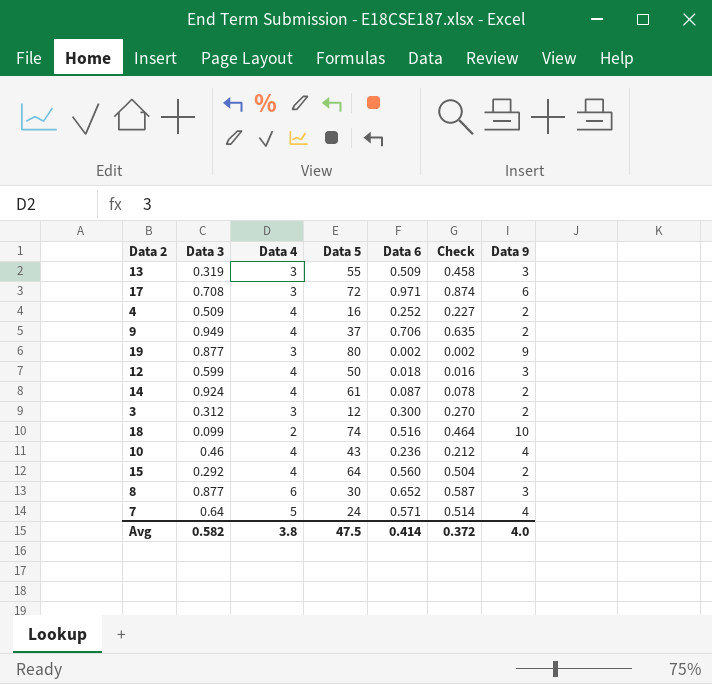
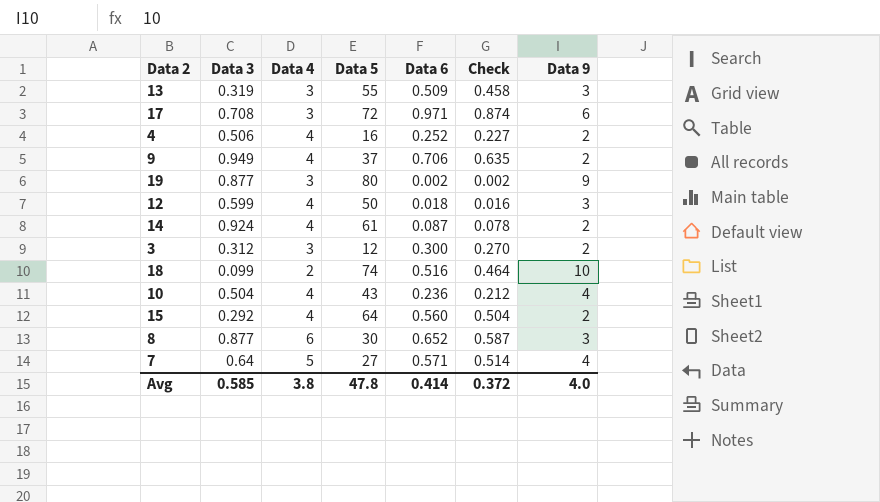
4 | Data 3: 0.509 -> 0.506
10 | Data 3: 0.46 -> 0.504
7 | Data 5: 24 -> 27
Avg | Data 3: 0.582 -> 0.585
Avg | Data 5: 47.5 -> 47.8

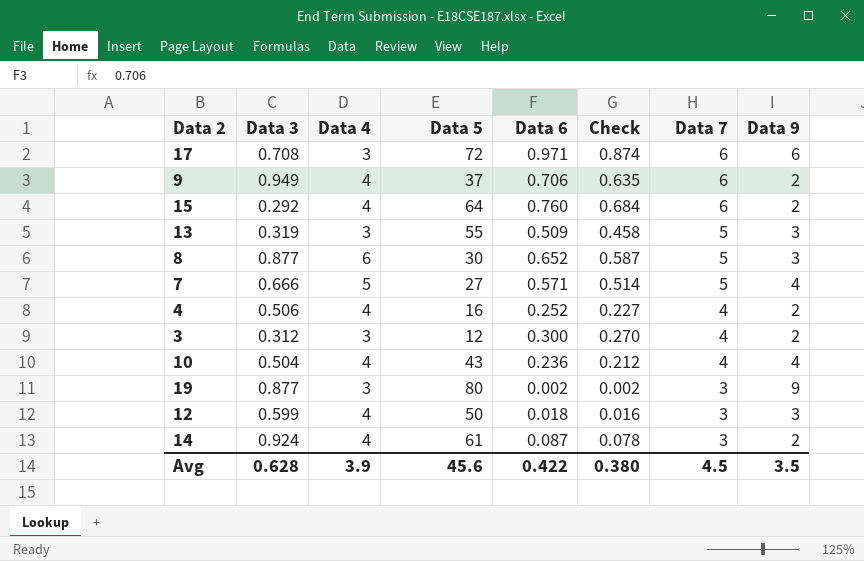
row order: none -> Data 7 descending
column Data 7 | position: none -> 7
row 18: 0.099 | 2 | 74 | 0.516 | 0.464 | 10 -> none
15 | Data 6: 0.560 -> 0.760
15 | Check: 0.504 -> 0.684
7 | Data 3: 0.64 -> 0.666
Avg | Data 3: 0.585 -> 0.628
Avg | Data 4: 3.8 -> 3.9
Avg | Data 5: 47.8 -> 45.6
Avg | Data 6: 0.414 -> 0.422
Avg | Check: 0.372 -> 0.380
Avg | Data 9: 4.0 -> 3.5

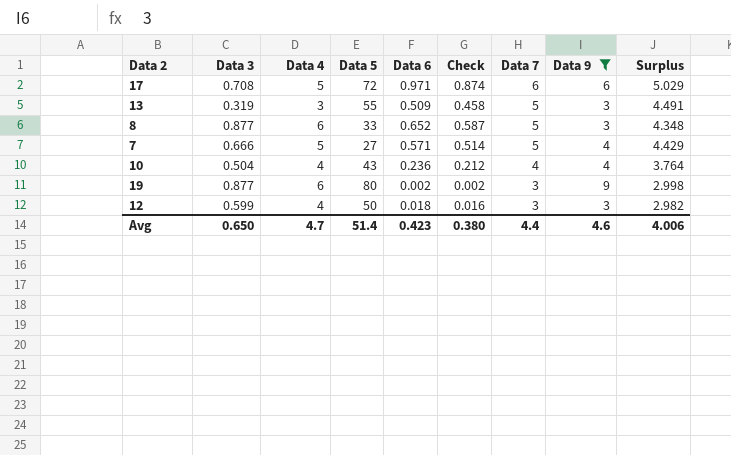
filter: none -> Data 9 != 2
column Surplus | formula: none -> [Data 7] - [Data 6]
17 | Data 4: 3 -> 5
8 | Data 5: 30 -> 33
19 | Data 4: 3 -> 6
Avg | Data 3: 0.628 -> 0.650
Avg | Data 4: 3.9 -> 4.7
Avg | Data 5: 45.6 -> 51.4
Avg | Data 6: 0.422 -> 0.423
Avg | Data 7: 4.5 -> 4.4
Avg | Data 9: 3.5 -> 4.6

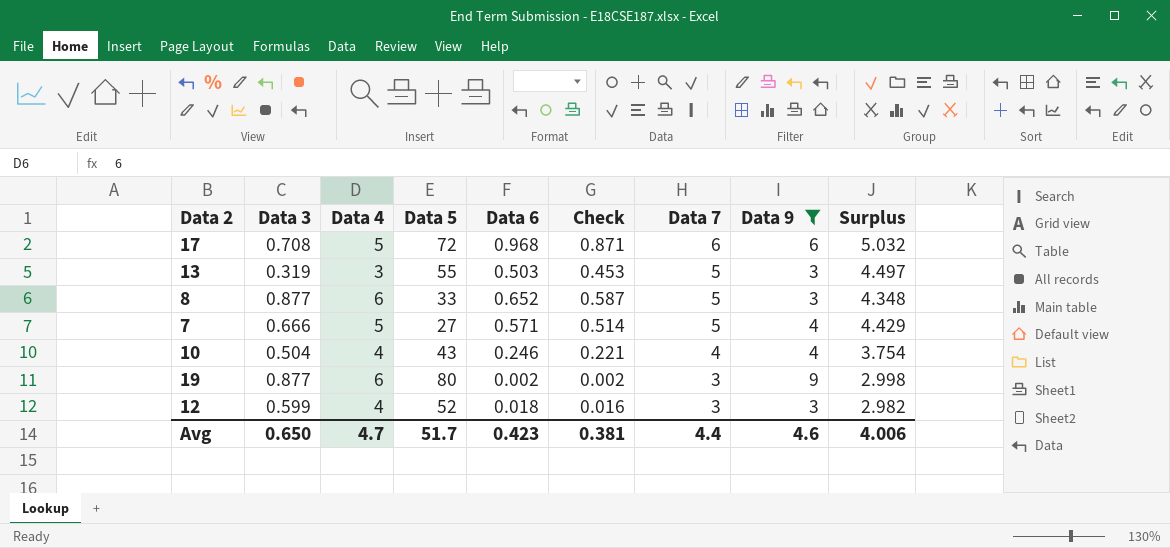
17 | Data 6: 0.971 -> 0.968
17 | Check: 0.874 -> 0.871
17 | Surplus: 5.029 -> 5.032
13 | Data 6: 0.509 -> 0.503
13 | Check: 0.458 -> 0.453
13 | Surplus: 4.491 -> 4.497
10 | Data 6: 0.236 -> 0.246
10 | Check: 0.212 -> 0.221
10 | Surplus: 3.764 -> 3.754
12 | Data 5: 50 -> 52
Avg | Data 5: 51.4 -> 51.7
Avg | Check: 0.380 -> 0.381

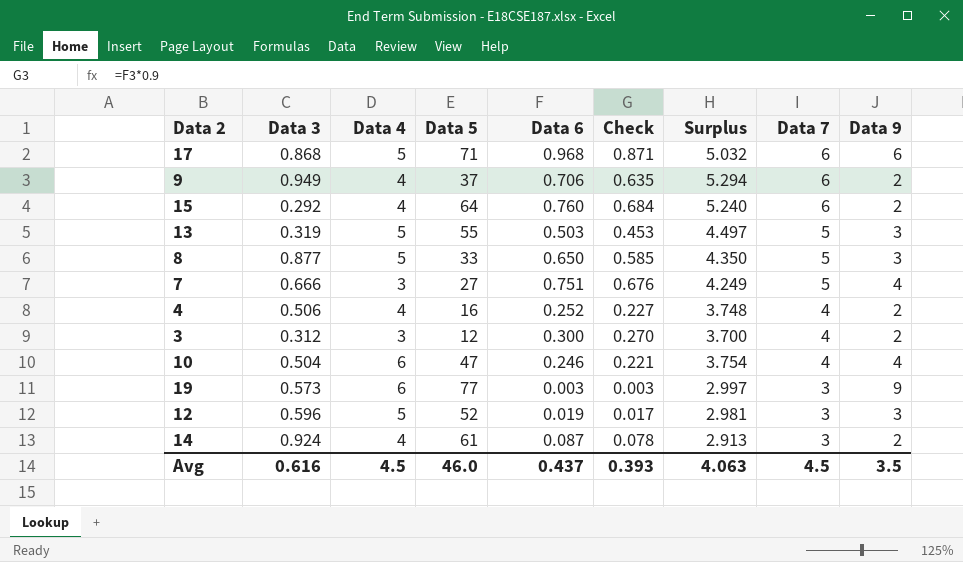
filter: Data 9 != 2 -> none
column Surplus | position: 9 -> 7
17 | Data 3: 0.708 -> 0.868
17 | Data 5: 72 -> 71
13 | Data 4: 3 -> 5
8 | Data 4: 6 -> 5
8 | Data 6: 0.652 -> 0.650
8 | Check: 0.587 -> 0.585
8 | Surplus: 4.348 -> 4.350
7 | Data 4: 5 -> 3
7 | Data 6: 0.571 -> 0.751
7 | Check: 0.514 -> 0.676
7 | Surplus: 4.429 -> 4.249
10 | Data 4: 4 -> 6
10 | Data 5: 43 -> 47
19 | Data 3: 0.877 -> 0.573
19 | Data 5: 80 -> 77
19 | Data 6: 0.002 -> 0.003
19 | Check: 0.002 -> 0.003
19 | Surplus: 2.998 -> 2.997
12 | Data 3: 0.599 -> 0.596
12 | Data 4: 4 -> 5
12 | Data 6: 0.018 -> 0.019
12 | Check: 0.016 -> 0.017
12 | Surplus: 2.982 -> 2.981
Avg | Data 3: 0.650 -> 0.616
Avg | Data 4: 4.7 -> 4.5
Avg | Data 5: 51.7 -> 46.0
Avg | Data 6: 0.423 -> 0.437
Avg | Check: 0.381 -> 0.393
Avg | Surplus: 4.006 -> 4.063
Avg | Data 7: 4.4 -> 4.5
Avg | Data 9: 4.6 -> 3.5

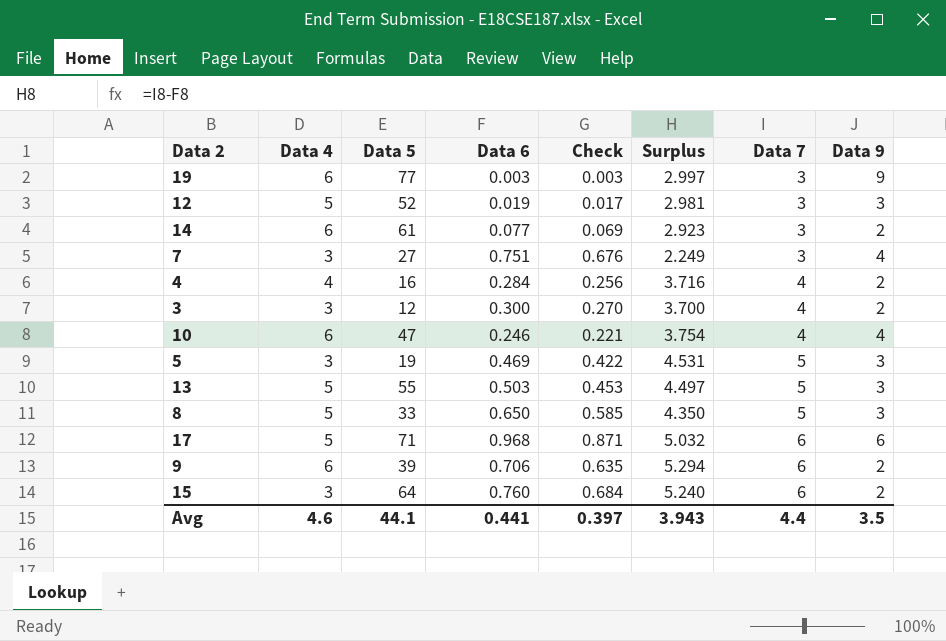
row order: Data 7 descending -> Data 7 ascending
column Data 3 | position: 2 -> none
14 | Data 4: 4 -> 6
14 | Data 6: 0.087 -> 0.077
14 | Check: 0.078 -> 0.069
14 | Surplus: 2.913 -> 2.923
7 | Surplus: 4.249 -> 2.249
7 | Data 7: 5 -> 3
4 | Data 6: 0.252 -> 0.284
4 | Check: 0.227 -> 0.256
4 | Surplus: 3.748 -> 3.716
row 5: none -> 3 | 19 | 0.469 | 0.422 | 4.531 | 5 | 3
9 | Data 4: 4 -> 6
9 | Data 5: 37 -> 39
15 | Data 4: 4 -> 3
Avg | Data 4: 4.5 -> 4.6
Avg | Data 5: 46.0 -> 44.1
Avg | Data 6: 0.437 -> 0.441
Avg | Check: 0.393 -> 0.397
Avg | Surplus: 4.063 -> 3.943
Avg | Data 7: 4.5 -> 4.4

